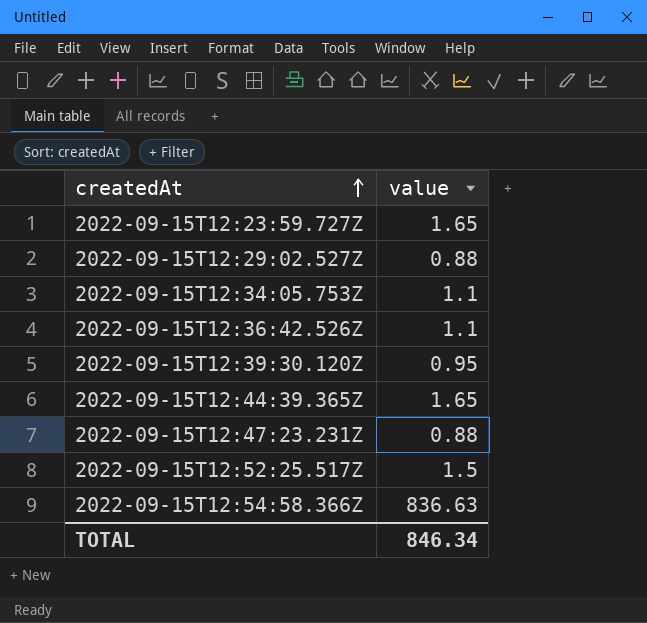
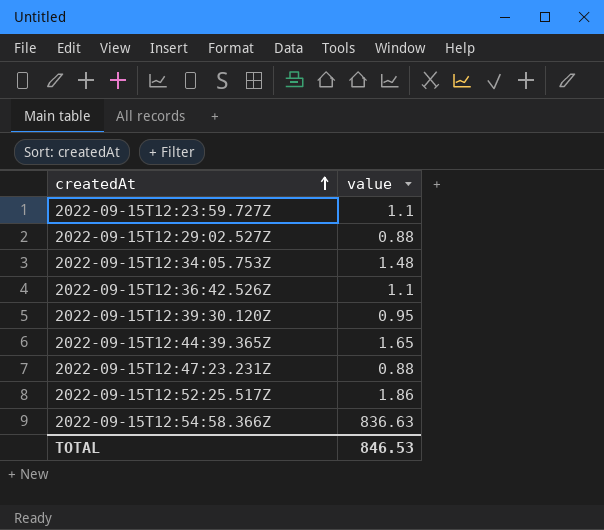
2022-09-15T12:23:59.727Z | value: 1.65 -> 1.1
2022-09-15T12:34:05.753Z | value: 1.1 -> 1.48
2022-09-15T12:52:25.517Z | value: 1.5 -> 1.86
TOTAL | value: 846.34 -> 846.53

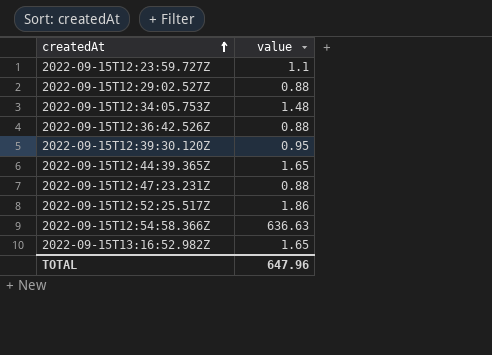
2022-09-15T12:36:42.526Z | value: 1.1 -> 0.88
2022-09-15T12:54:58.366Z | value: 836.63 -> 636.63
row 2022-09-15T13:16:52.982Z: none -> 1.65
TOTAL | value: 846.53 -> 647.96

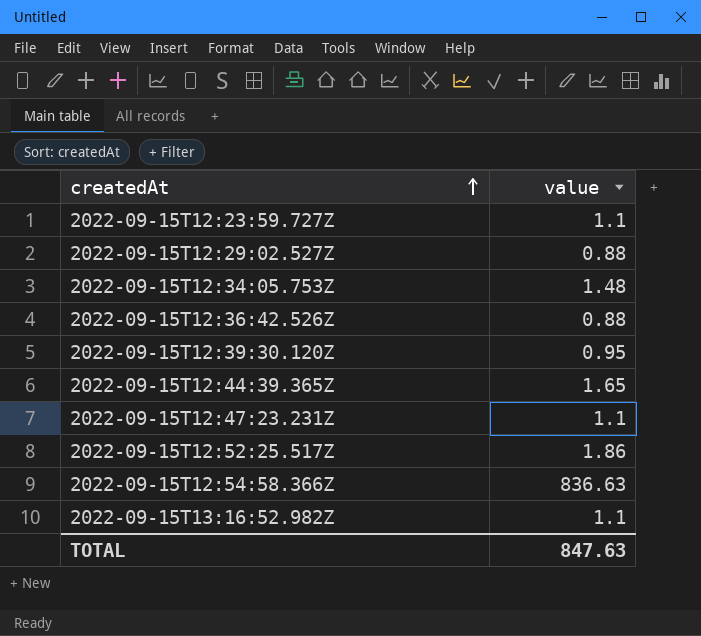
2022-09-15T12:47:23.231Z | value: 0.88 -> 1.1
2022-09-15T12:54:58.366Z | value: 636.63 -> 836.63
2022-09-15T13:16:52.982Z | value: 1.65 -> 1.1
TOTAL | value: 647.96 -> 847.63

